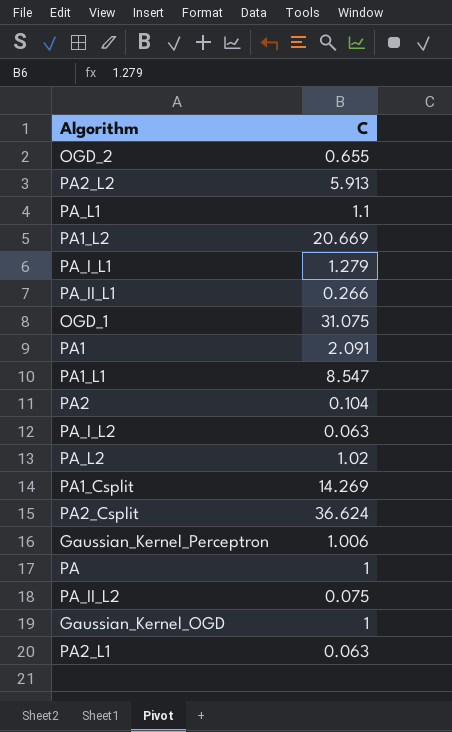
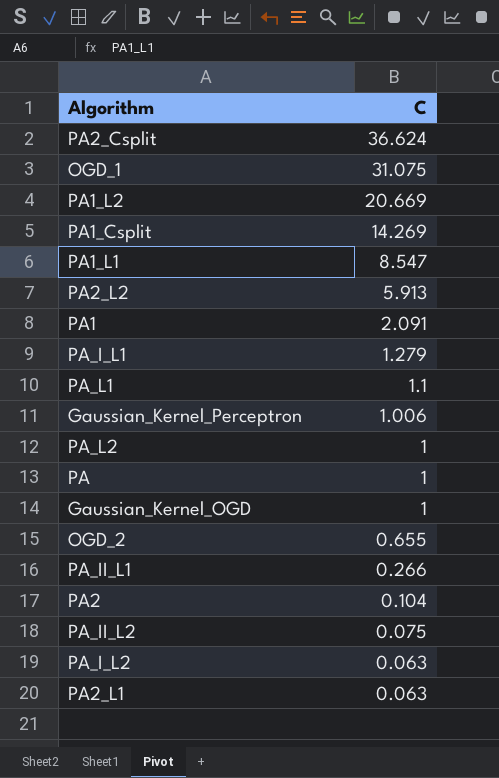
row order: none -> C descending
PA_L2 | C: 1.02 -> 1

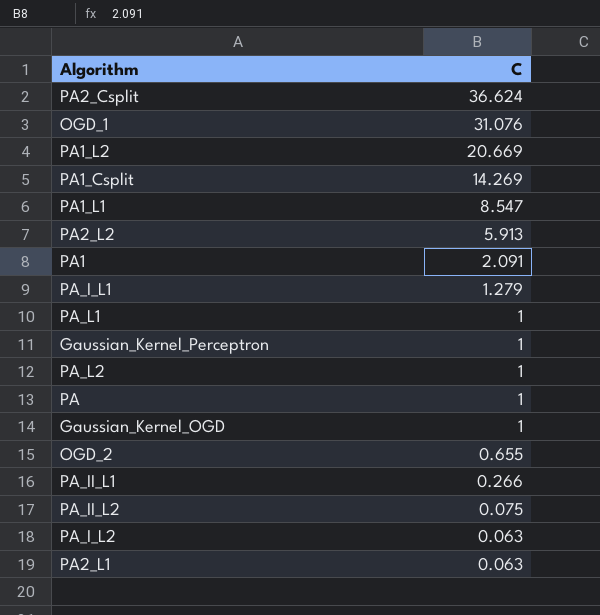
row PA2: 0.104 -> none
OGD_1 | C: 31.075 -> 31.076
PA_L1 | C: 1.1 -> 1
Gaussian_Kernel_Perceptron | C: 1.006 -> 1

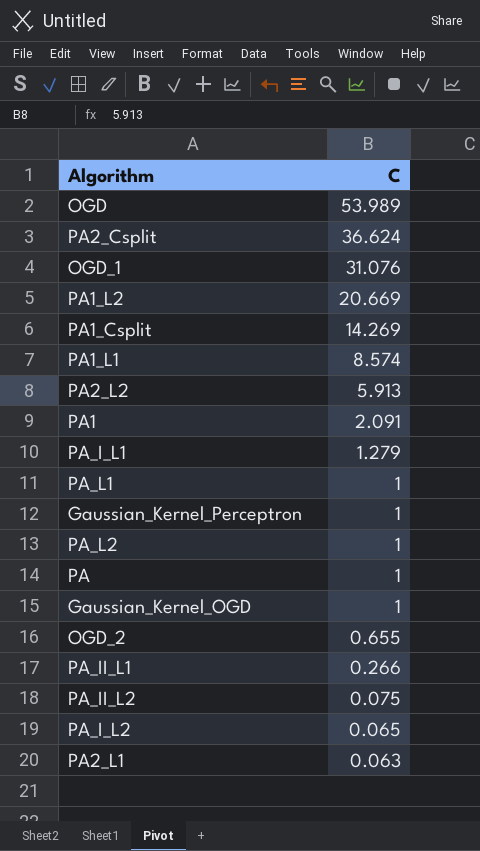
row OGD: none -> 53.989
PA1_L1 | C: 8.547 -> 8.574
PA_I_L2 | C: 0.063 -> 0.065

